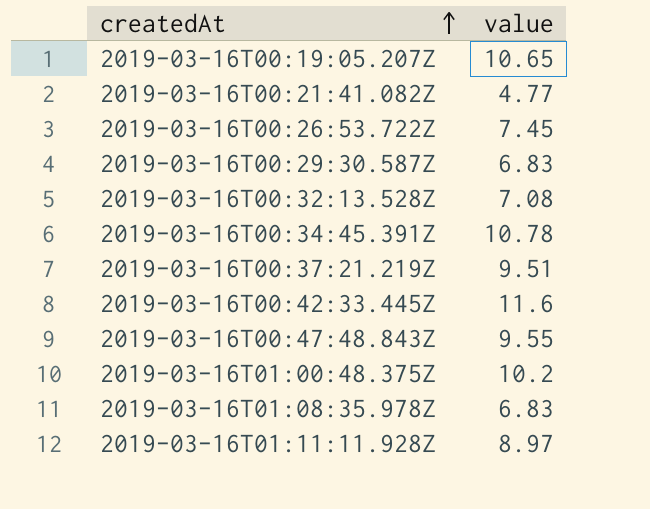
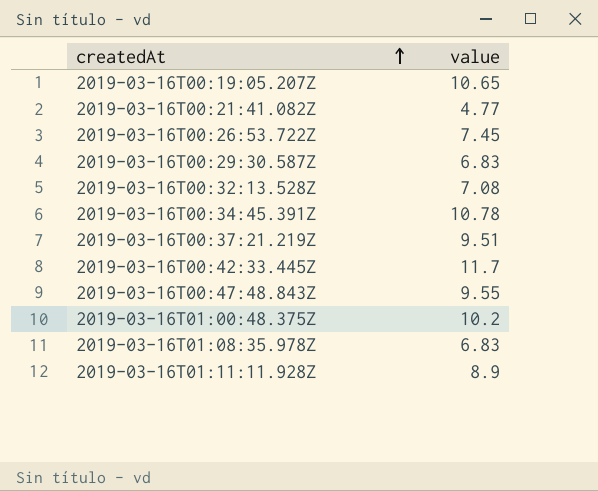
2019-03-16T00:42:33.445Z | value: 11.6 -> 11.7
2019-03-16T01:11:11.928Z | value: 8.97 -> 8.9

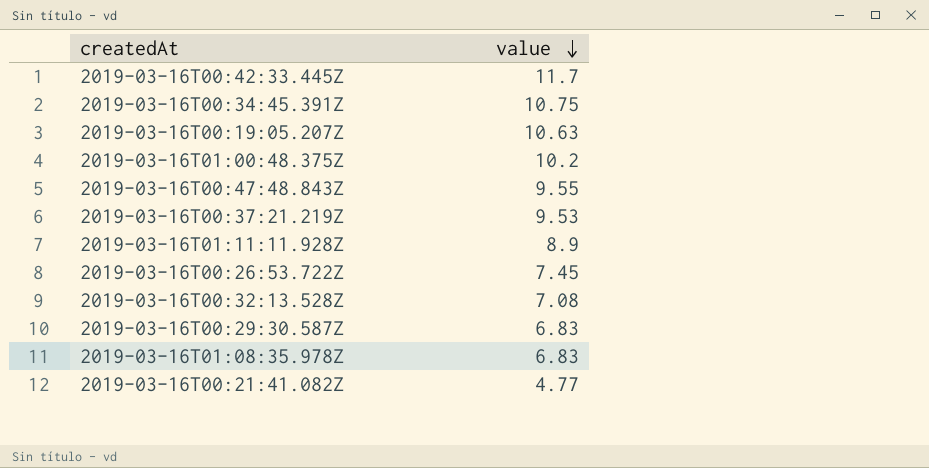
row order: createdAt ascending -> value descending
2019-03-16T00:34:45.391Z | value: 10.78 -> 10.75
2019-03-16T00:19:05.207Z | value: 10.65 -> 10.63
2019-03-16T00:37:21.219Z | value: 9.51 -> 9.53

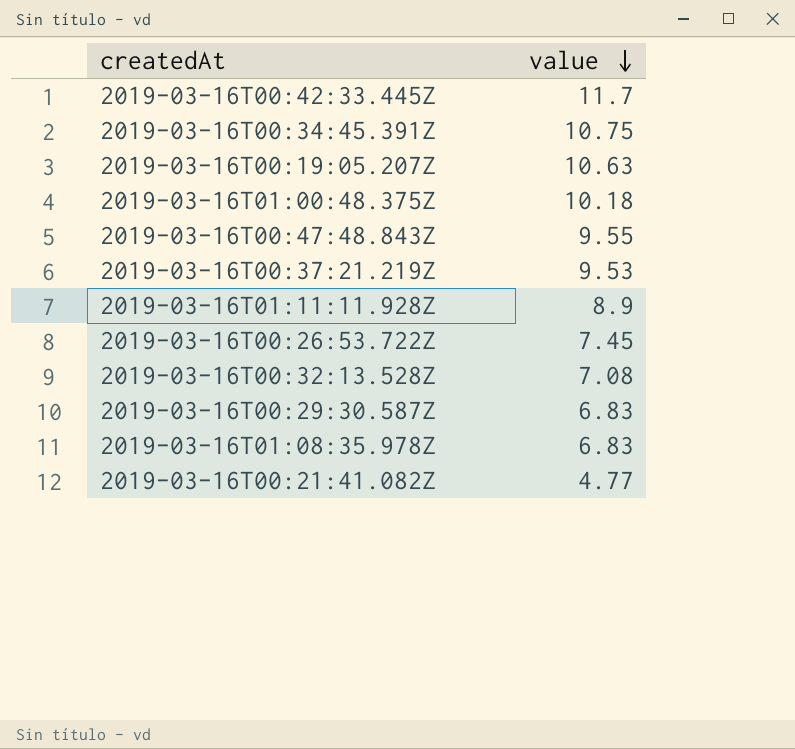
2019-03-16T01:00:48.375Z | value: 10.2 -> 10.18

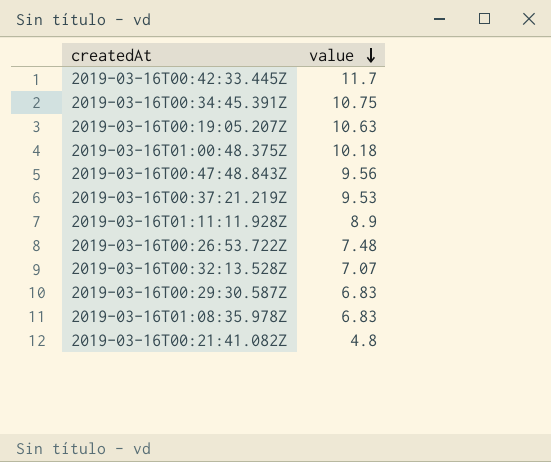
2019-03-16T00:47:48.843Z | value: 9.55 -> 9.56
2019-03-16T00:26:53.722Z | value: 7.45 -> 7.48
2019-03-16T00:32:13.528Z | value: 7.08 -> 7.07
2019-03-16T00:21:41.082Z | value: 4.77 -> 4.8

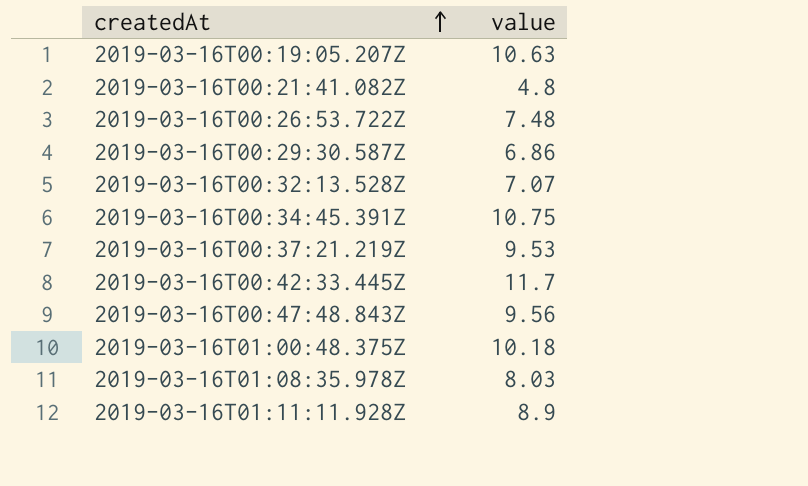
row order: value descending -> createdAt ascending
2019-03-16T00:29:30.587Z | value: 6.83 -> 6.86
2019-03-16T01:08:35.978Z | value: 6.83 -> 8.03

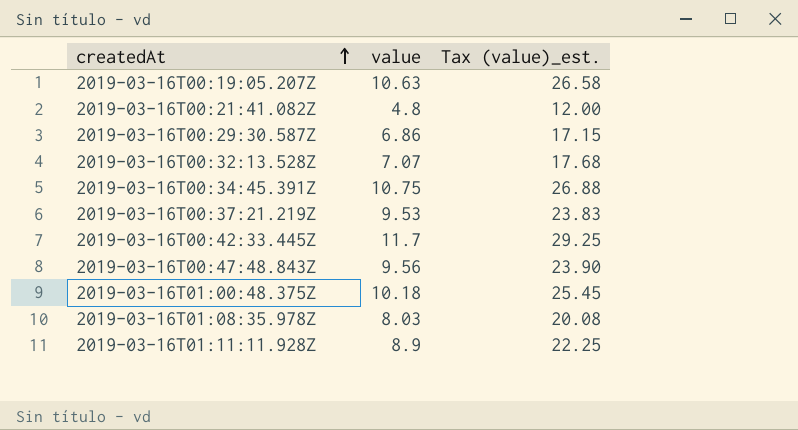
column Tax (value)_est. | formula: none -> [value] * 2.5
row 2019-03-16T00:26:53.722Z: 7.48 -> none

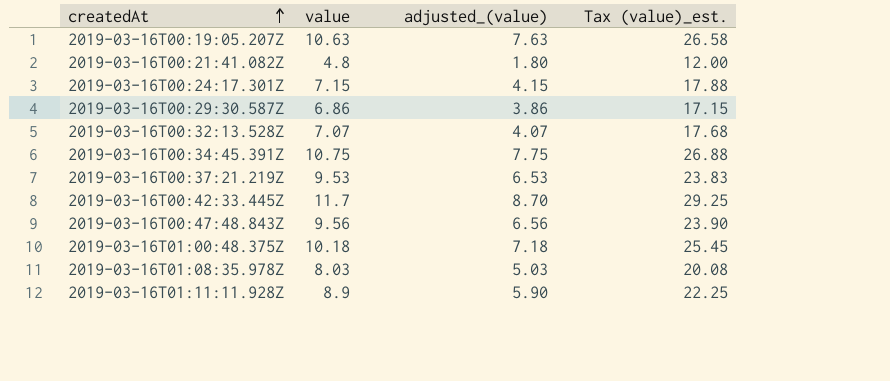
column adjusted_(value) | formula: none -> [value] - 3
row 2019-03-16T00:24:17.301Z: none -> 7.15 | 4.15 | 17.88

